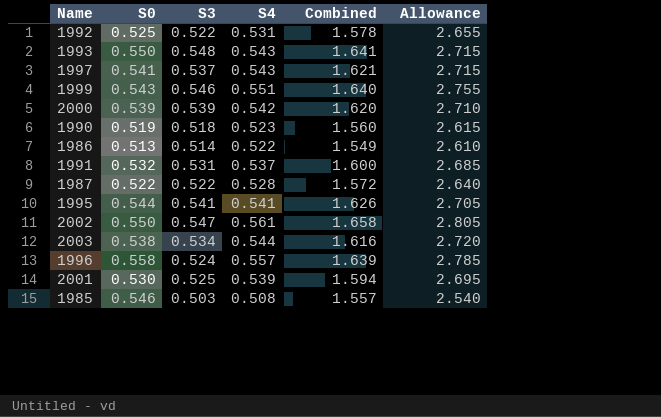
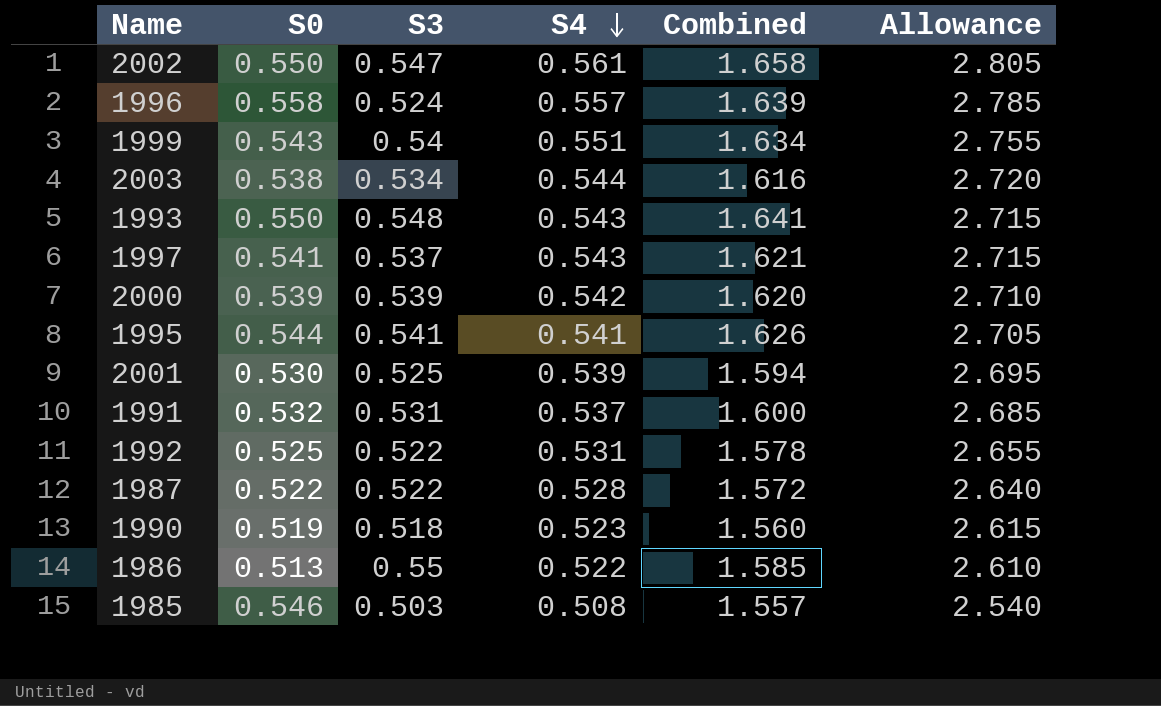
row order: none -> S4 descending
1999 | S3: 0.546 -> 0.54
1999 | Combined: 1.640 -> 1.634
1986 | S3: 0.514 -> 0.55
1986 | Combined: 1.549 -> 1.585

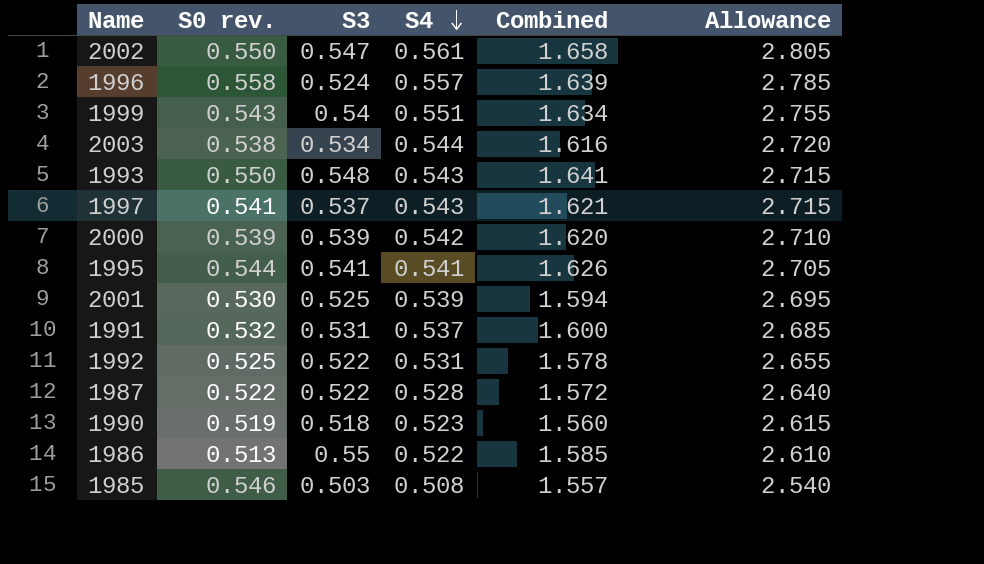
column name: S0 -> S0 rev.

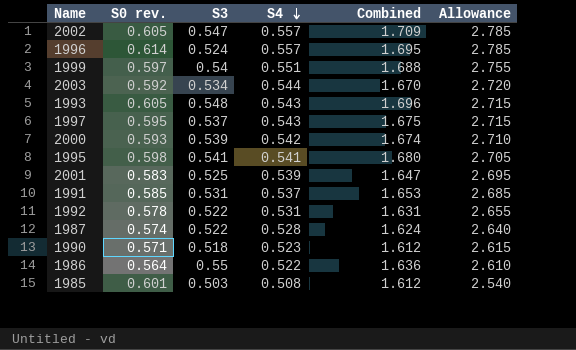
2002 | S0 rev.: 0.550 -> 0.605
2002 | S4: 0.561 -> 0.557
2002 | Combined: 1.658 -> 1.709
2002 | Allowance: 2.805 -> 2.785
1996 | S0 rev.: 0.558 -> 0.614
1996 | Combined: 1.639 -> 1.695
1999 | S0 rev.: 0.543 -> 0.597
1999 | Combined: 1.634 -> 1.688
2003 | S0 rev.: 0.538 -> 0.592
2003 | Combined: 1.616 -> 1.670
1993 | S0 rev.: 0.550 -> 0.605
1993 | Combined: 1.641 -> 1.696
1997 | S0 rev.: 0.541 -> 0.595
1997 | Combined: 1.621 -> 1.675
2000 | S0 rev.: 0.539 -> 0.593
2000 | Combined: 1.620 -> 1.674
1995 | S0 rev.: 0.544 -> 0.598
1995 | Combined: 1.626 -> 1.680
2001 | S0 rev.: 0.530 -> 0.583
2001 | Combined: 1.594 -> 1.647
1991 | S0 rev.: 0.532 -> 0.585
1991 | Combined: 1.600 -> 1.653
1992 | S0 rev.: 0.525 -> 0.578
1992 | Combined: 1.578 -> 1.631
1987 | S0 rev.: 0.522 -> 0.574
1987 | Combined: 1.572 -> 1.624
1990 | S0 rev.: 0.519 -> 0.571
1990 | Combined: 1.560 -> 1.612
1986 | S0 rev.: 0.513 -> 0.564
1986 | Combined: 1.585 -> 1.636
1985 | S0 rev.: 0.546 -> 0.601
1985 | Combined: 1.557 -> 1.612

